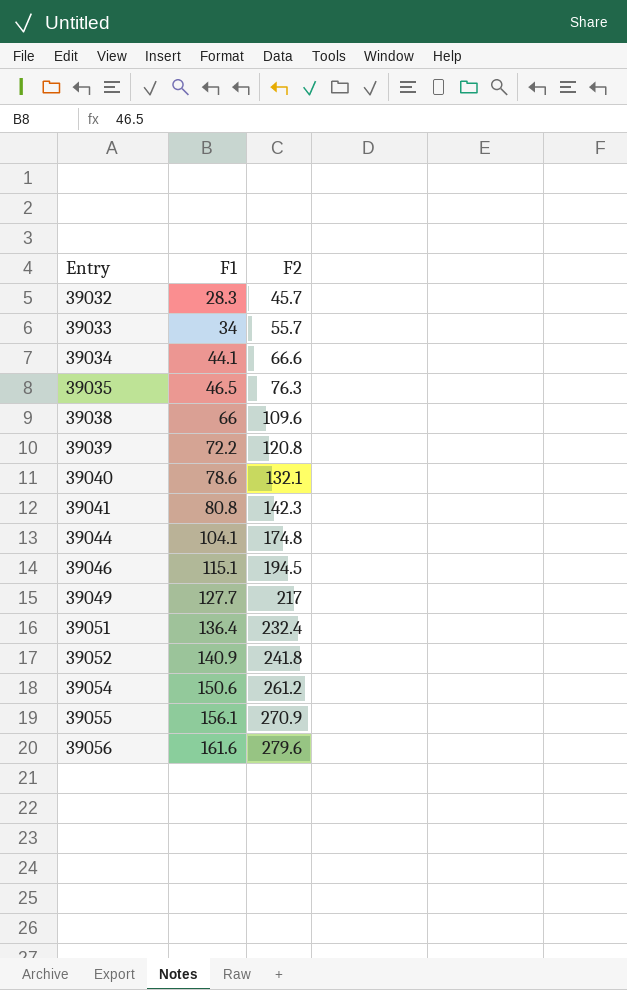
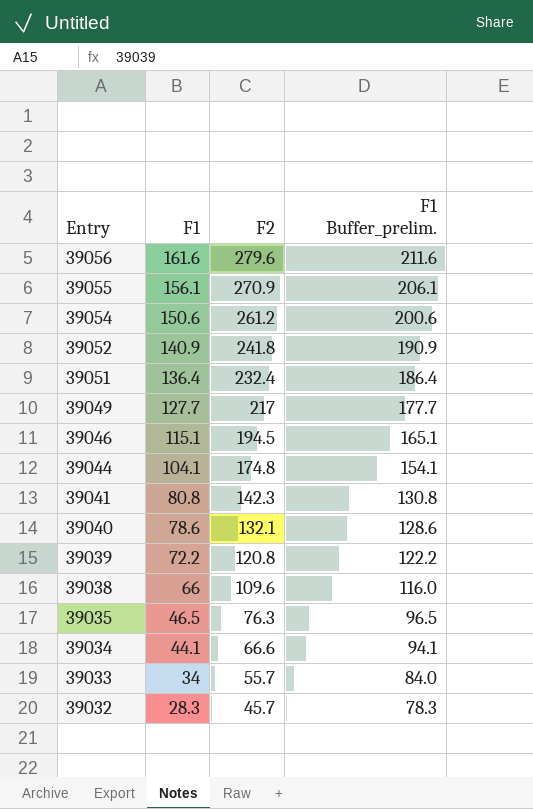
row order: Entry ascending -> Entry descending
column F1 Buffer_prelim. | formula: none -> [F1] + 50

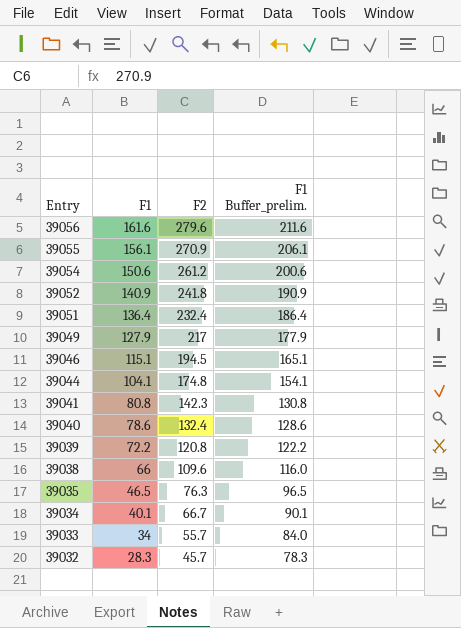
39049 | F1: 127.7 -> 127.9
39049 | F1 Buffer_prelim.: 177.7 -> 177.9
39040 | F2: 132.1 -> 132.4
39034 | F1: 44.1 -> 40.1
39034 | F2: 66.6 -> 66.7
39034 | F1 Buffer_prelim.: 94.1 -> 90.1

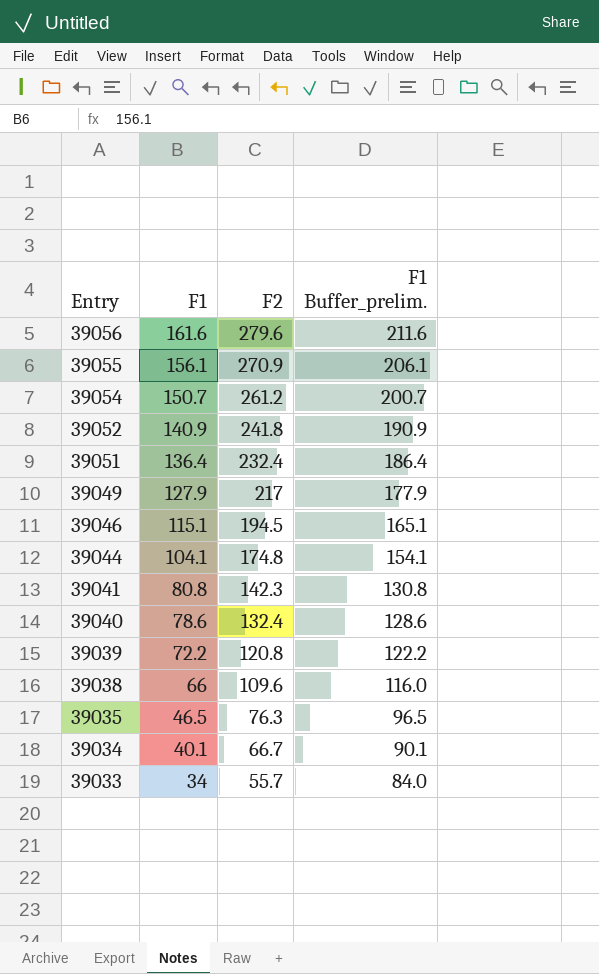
row 39032: 28.3 | 45.7 | 78.3 -> none
39054 | F1: 150.6 -> 150.7
39054 | F1 Buffer_prelim.: 200.6 -> 200.7

